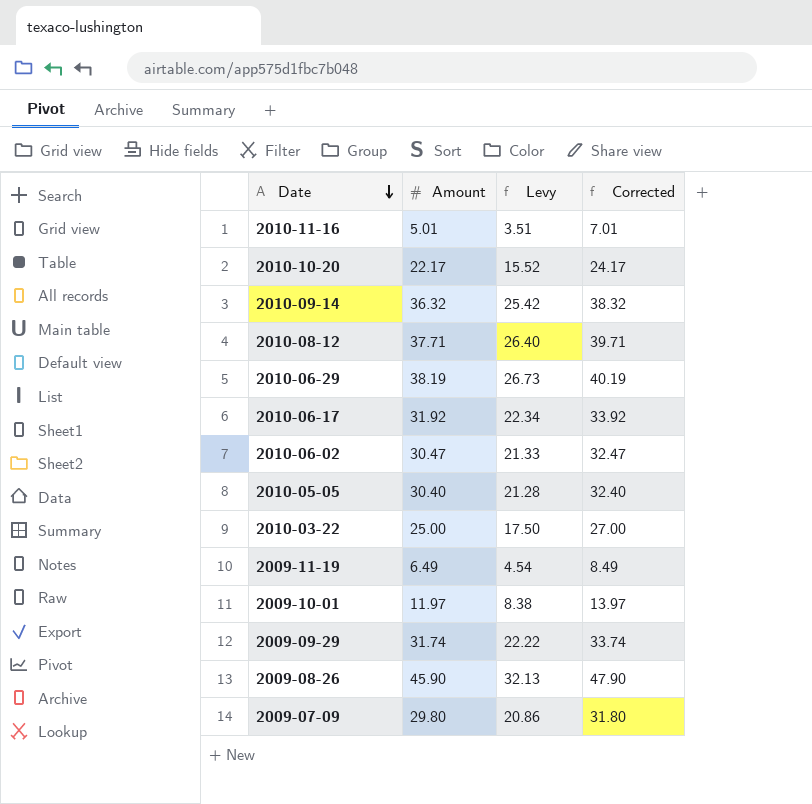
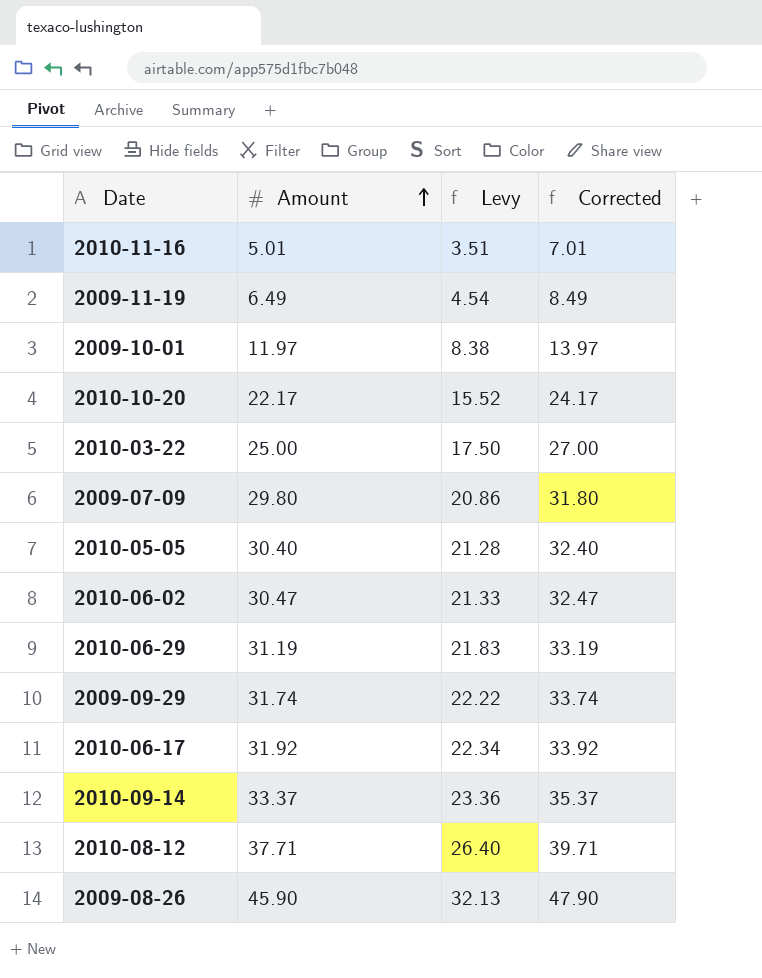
row order: Date descending -> Amount ascending
2010-06-29 | Amount: 38.19 -> 31.19
2010-06-29 | Levy: 26.73 -> 21.83
2010-06-29 | Corrected: 40.19 -> 33.19
2010-09-14 | Amount: 36.32 -> 33.37
2010-09-14 | Levy: 25.42 -> 23.36
2010-09-14 | Corrected: 38.32 -> 35.37

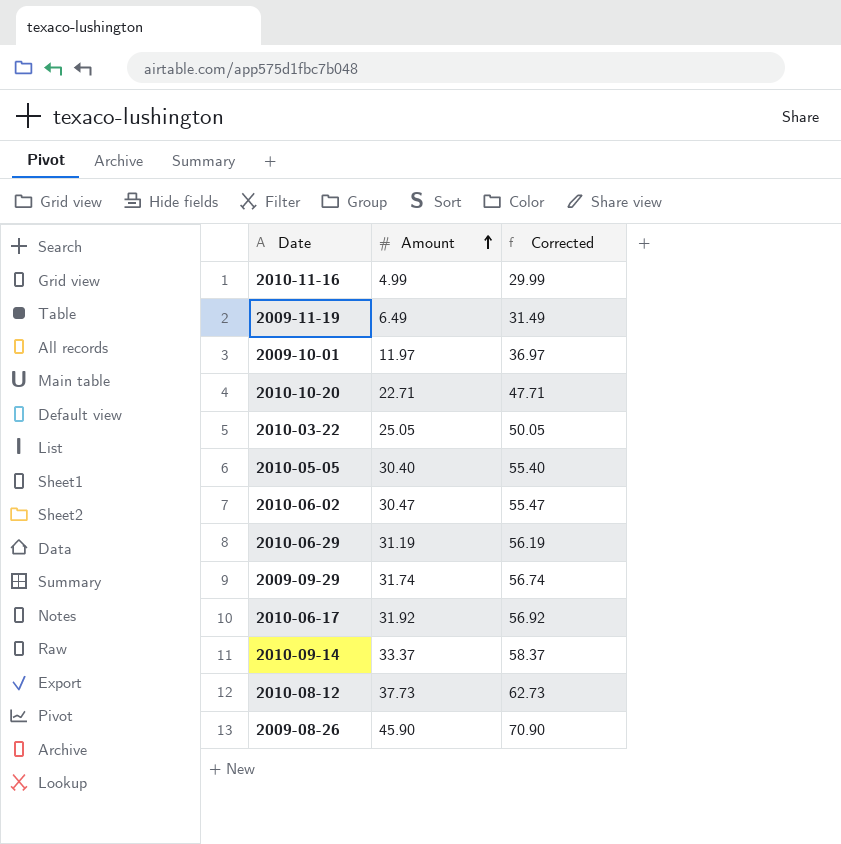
column Levy | formula: [Amount] * 0.7 -> none
column Corrected | formula: [Amount] + 2 -> [Amount] + 25
row 2009-07-09: 29.80 | 20.86 | 31.80 -> none
2010-11-16 | Amount: 5.01 -> 4.99
2010-10-20 | Amount: 22.17 -> 22.71
2010-03-22 | Amount: 25.00 -> 25.05
2010-08-12 | Amount: 37.71 -> 37.73

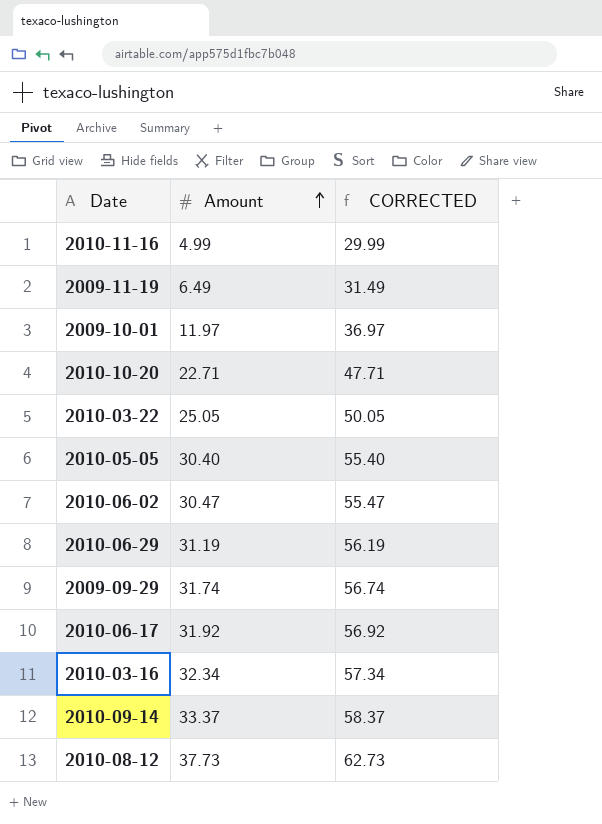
column name: Corrected -> CORRECTED
row 2009-08-26: 45.90 | 70.90 -> none
row 2010-03-16: none -> 32.34 | 57.34

